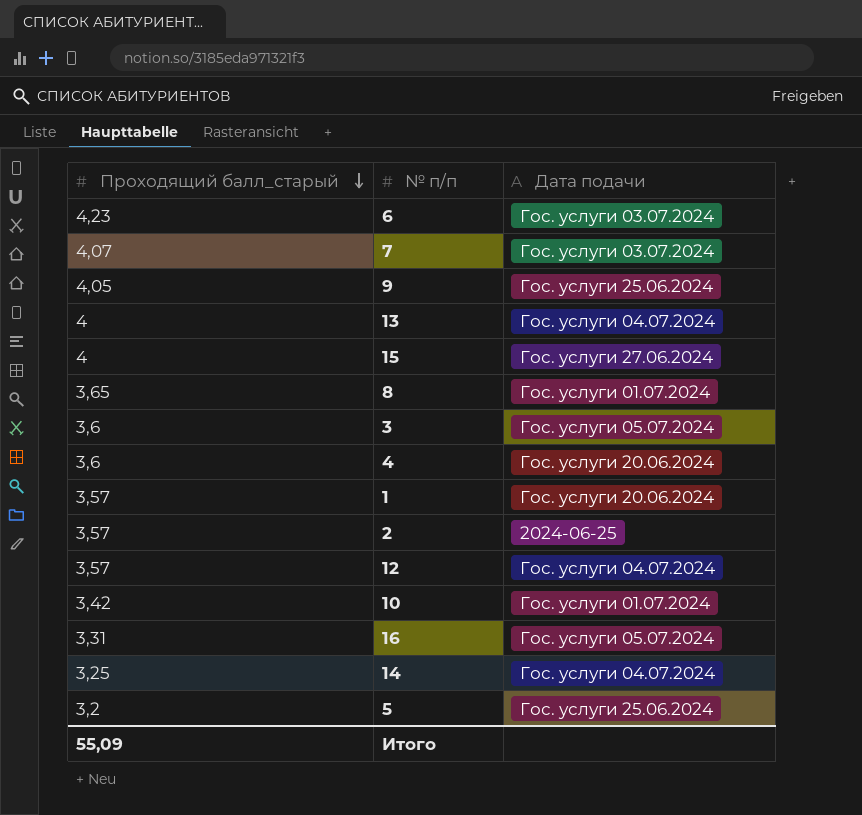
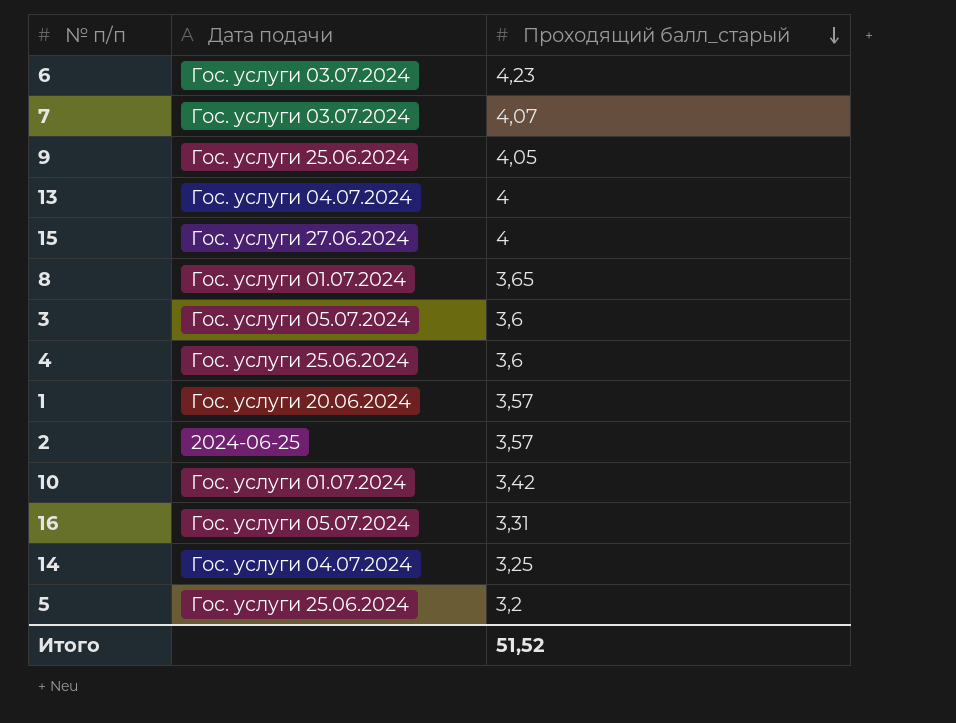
column Проходящий балл_старый | position: 1 -> 3
row 12: 3,57 | Гос. услуги 04.07.2024 -> none
4 | Дата подачи: Гос. услуги 20.06.2024 -> Гос. услуги 25.06.2024
Итого | Проходящий балл_старый: 55,09 -> 51,52

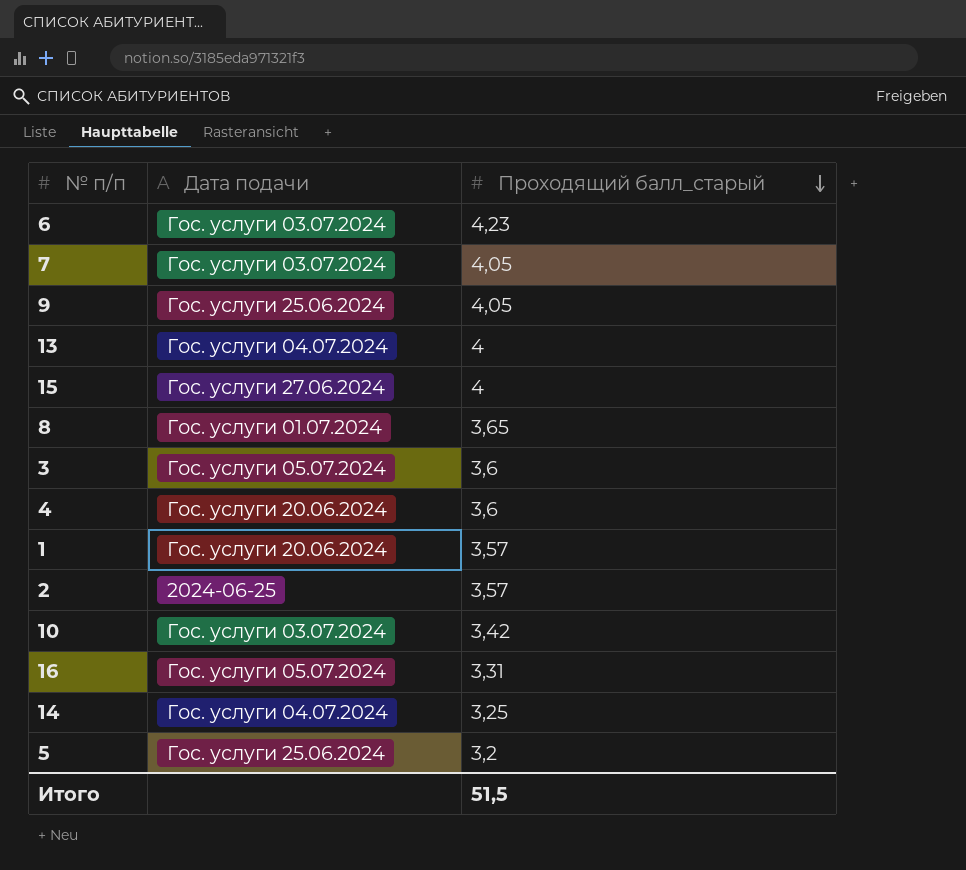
7 | Проходящий балл_старый: 4,07 -> 4,05
4 | Дата подачи: Гос. услуги 25.06.2024 -> Гос. услуги 20.06.2024
10 | Дата подачи: Гос. услуги 01.07.2024 -> Гос. услуги 03.07.2024
Итого | Проходящий балл_старый: 51,52 -> 51,5

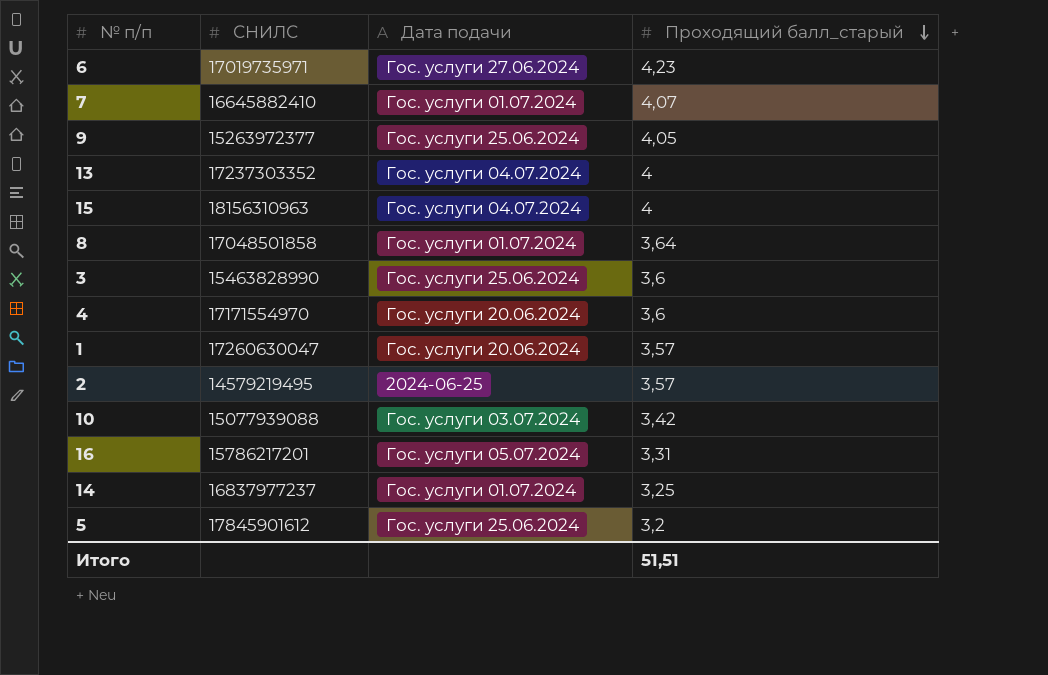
column СНИЛС | position: none -> 2
6 | Дата подачи: Гос. услуги 03.07.2024 -> Гос. услуги 27.06.2024
7 | Дата подачи: Гос. услуги 03.07.2024 -> Гос. услуги 01.07.2024
7 | Проходящий балл_старый: 4,05 -> 4,07
15 | Дата подачи: Гос. услуги 27.06.2024 -> Гос. услуги 04.07.2024
8 | Проходящий балл_старый: 3,65 -> 3,64
3 | Дата подачи: Гос. услуги 05.07.2024 -> Гос. услуги 25.06.2024
14 | Дата подачи: Гос. услуги 04.07.2024 -> Гос. услуги 01.07.2024
Итого | Проходящий балл_старый: 51,5 -> 51,51

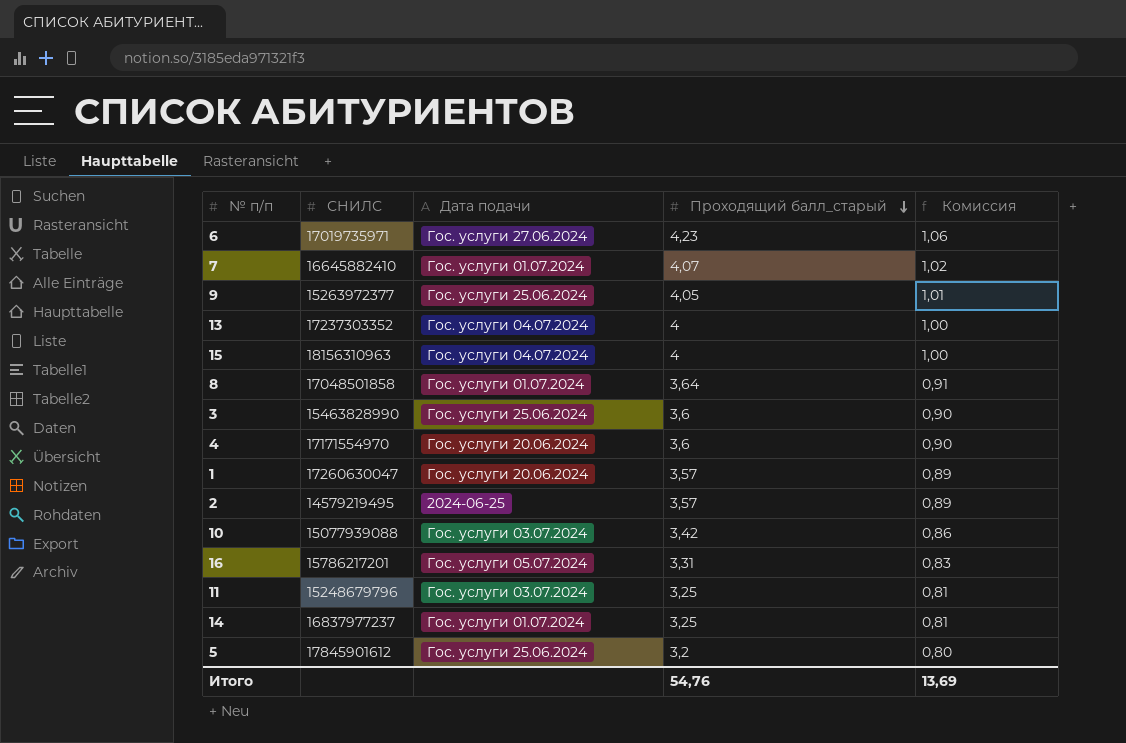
column Комиссия | formula: none -> [Проходящий балл_старый] * 0,25
row 11: none -> 15248679796 | Гос. услуги 03.07.2024 | 3,25 | 0,81
Итого | Проходящий балл_старый: 51,51 -> 54,76

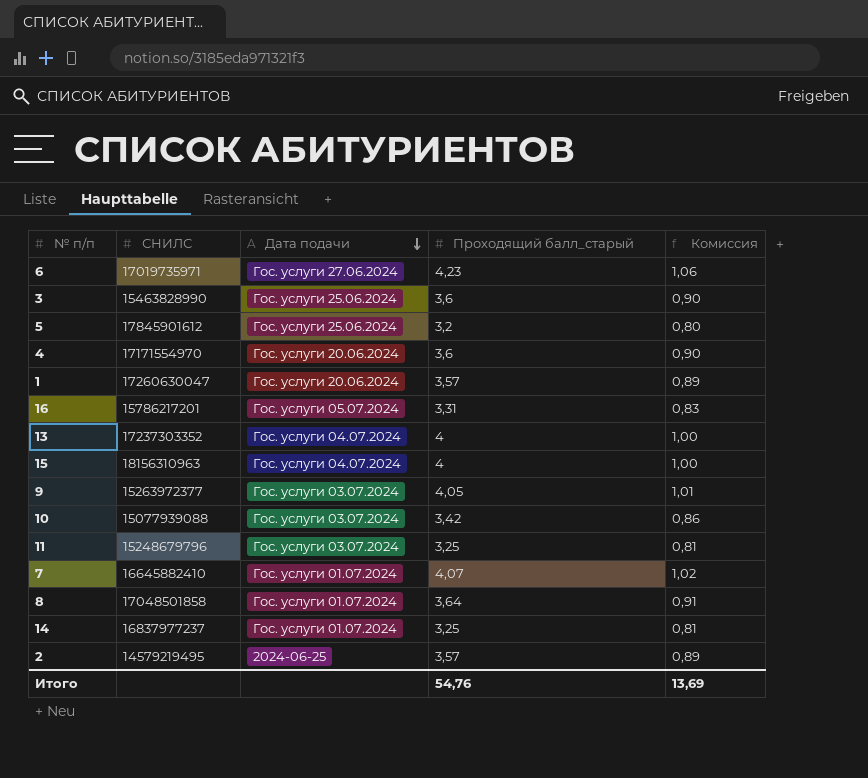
row order: Проходящий балл_старый descending -> Дата подачи descending
9 | Дата подачи: Гос. услуги 25.06.2024 -> Гос. услуги 03.07.2024

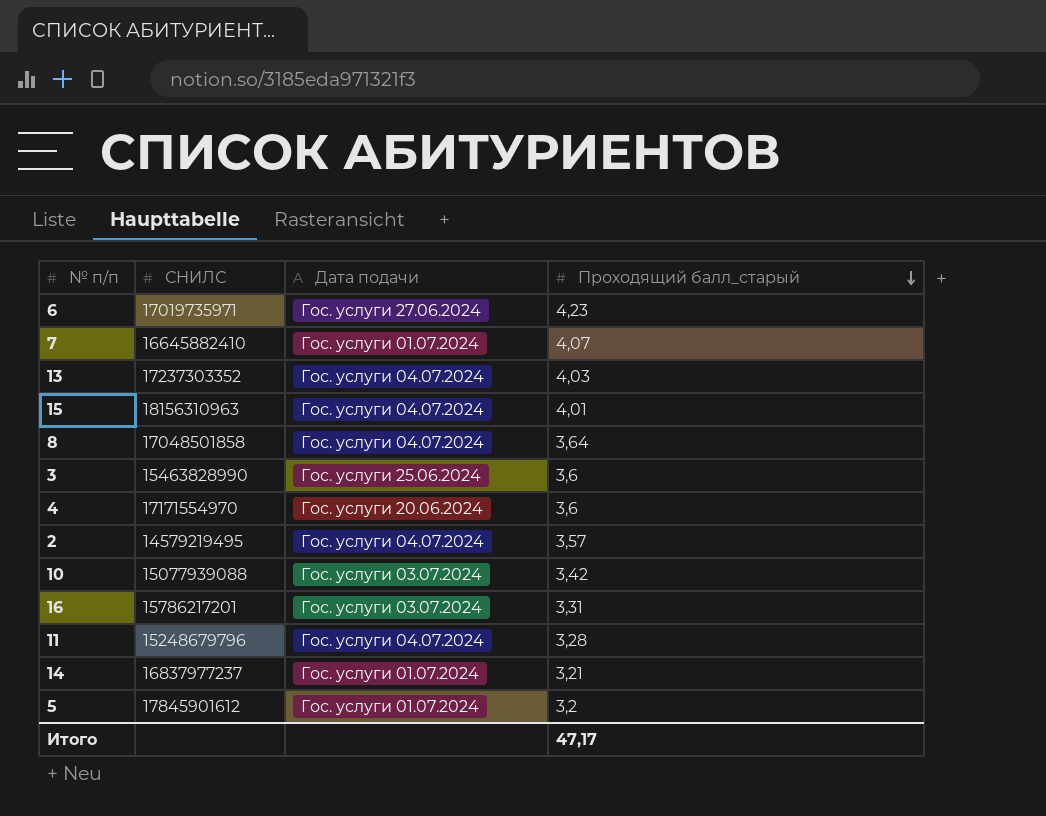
row order: Дата подачи descending -> Проходящий балл_старый descending
column Комиссия | formula: [Проходящий балл_старый] * 0,25 -> none
row 1: 17260630047 | Гос. услуги 20.06.2024 | 3,57 | 0,89 -> none
row 9: 15263972377 | Гос. услуги 03.07.2024 | 4,05 | 1,01 -> none
13 | Проходящий балл_старый: 4 -> 4,03
15 | Проходящий балл_старый: 4 -> 4,01
8 | Дата подачи: Гос. услуги 01.07.2024 -> Гос. услуги 04.07.2024
2 | Дата подачи: 2024-06-25 -> Гос. услуги 04.07.2024
16 | Дата подачи: Гос. услуги 05.07.2024 -> Гос. услуги 03.07.2024
11 | Дата подачи: Гос. услуги 03.07.2024 -> Гос. услуги 04.07.2024
11 | Проходящий балл_старый: 3,25 -> 3,28
14 | Проходящий балл_старый: 3,25 -> 3,21
5 | Дата подачи: Гос. услуги 25.06.2024 -> Гос. услуги 01.07.2024
Итого | Проходящий балл_старый: 54,76 -> 47,17

